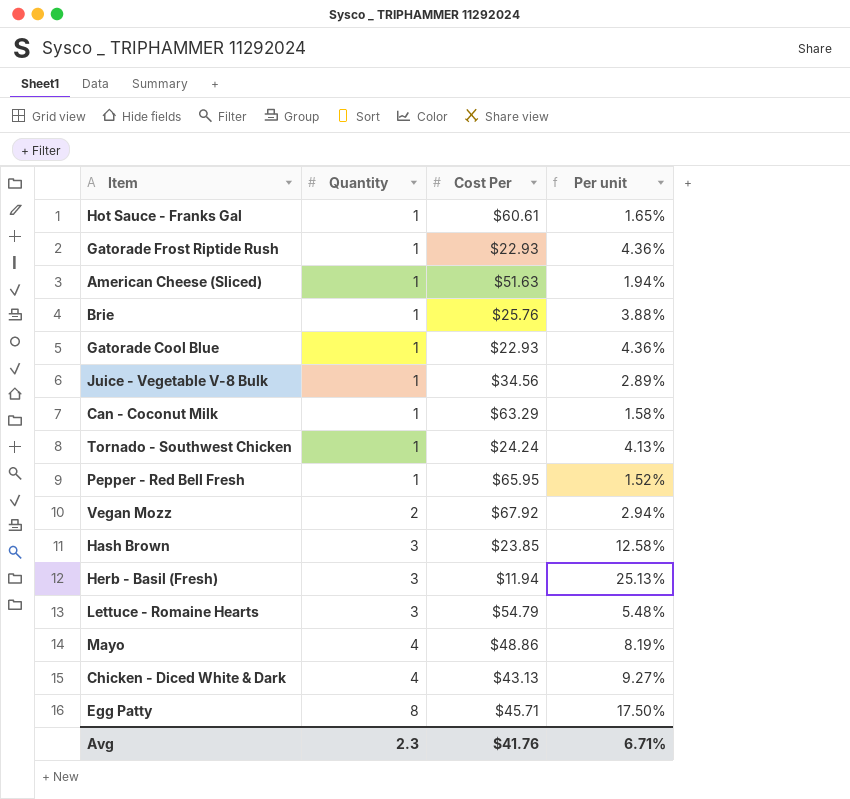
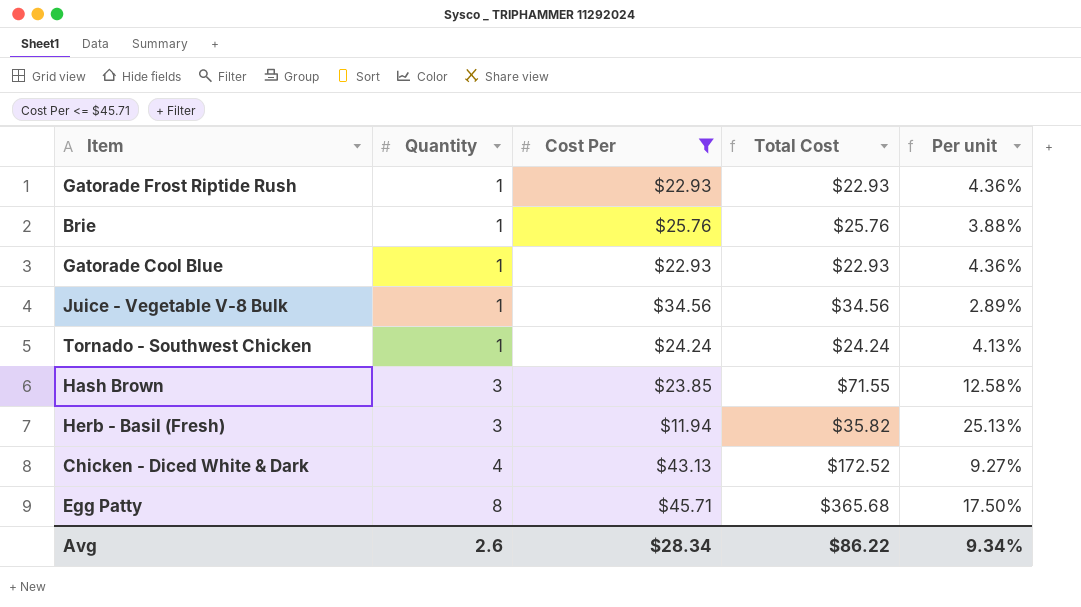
filter: none -> Cost Per <= $45.71
column Total Cost | formula: none -> [Quantity] * [Cost Per]
Avg | Quantity: 2.3 -> 2.6
Avg | Cost Per: $41.76 -> $28.34
Avg | Per unit: 6.71% -> 9.34%

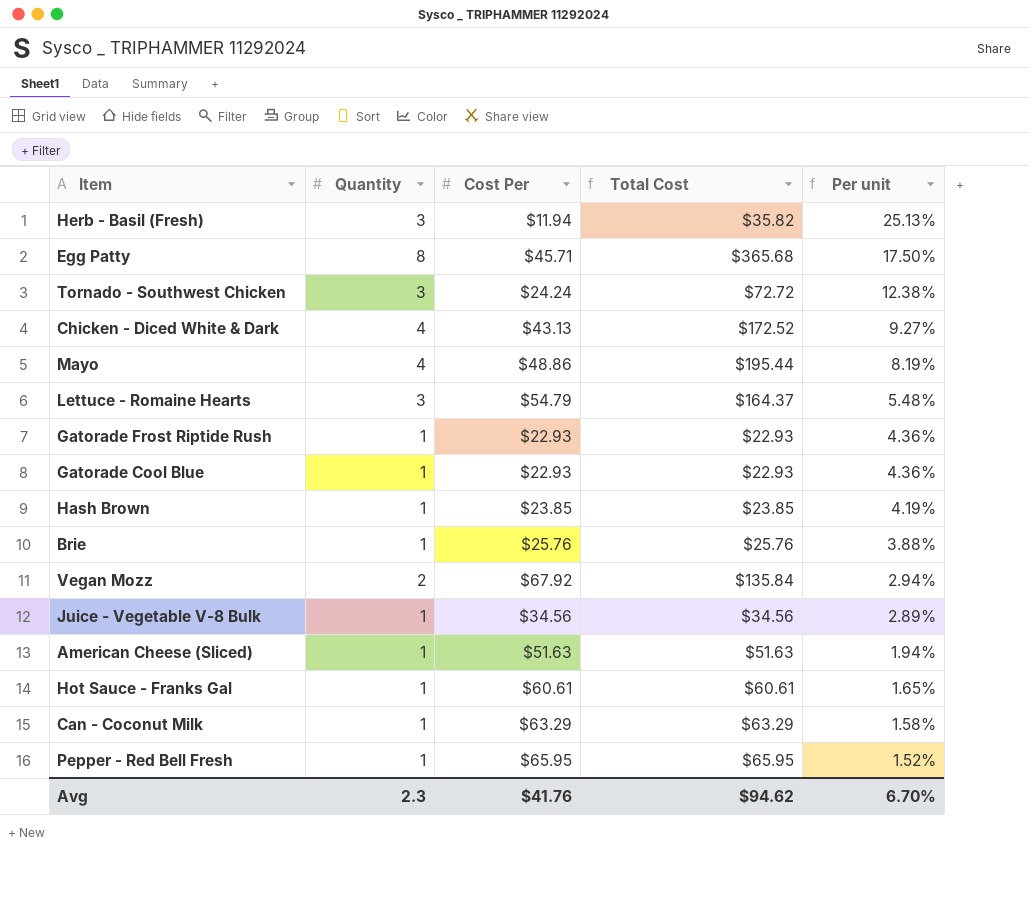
filter: Cost Per <= $45.71 -> none
row order: Quantity ascending -> Per unit descending
Tornado - Southwest Chicken | Quantity: 1 -> 3
Tornado - Southwest Chicken | Total Cost: $24.24 -> $72.72
Tornado - Southwest Chicken | Per unit: 4.13% -> 12.38%
Hash Brown | Quantity: 3 -> 1
Hash Brown | Total Cost: $71.55 -> $23.85
Hash Brown | Per unit: 12.58% -> 4.19%
Avg | Quantity: 2.6 -> 2.3
Avg | Cost Per: $28.34 -> $41.76
Avg | Total Cost: $86.22 -> $94.62
Avg | Per unit: 9.34% -> 6.70%

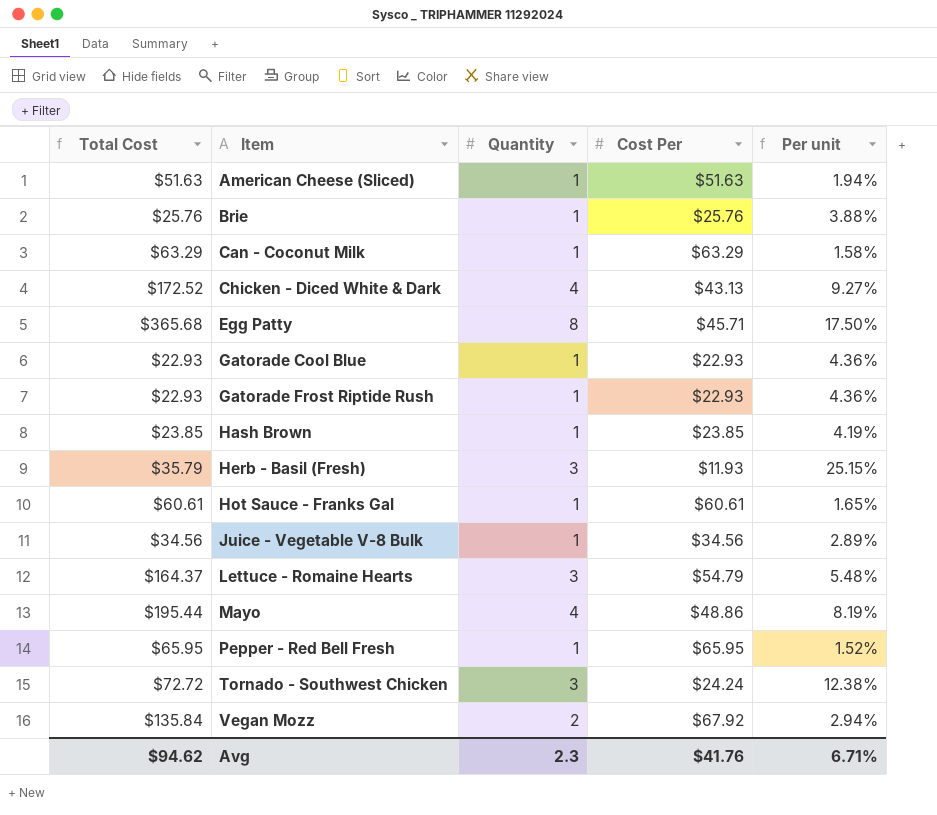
row order: Per unit descending -> Item ascending
column Total Cost | position: 4 -> 1
Herb - Basil (Fresh) | Total Cost: $35.82 -> $35.79
Herb - Basil (Fresh) | Cost Per: $11.94 -> $11.93
Herb - Basil (Fresh) | Per unit: 25.13% -> 25.15%
Avg | Per unit: 6.70% -> 6.71%

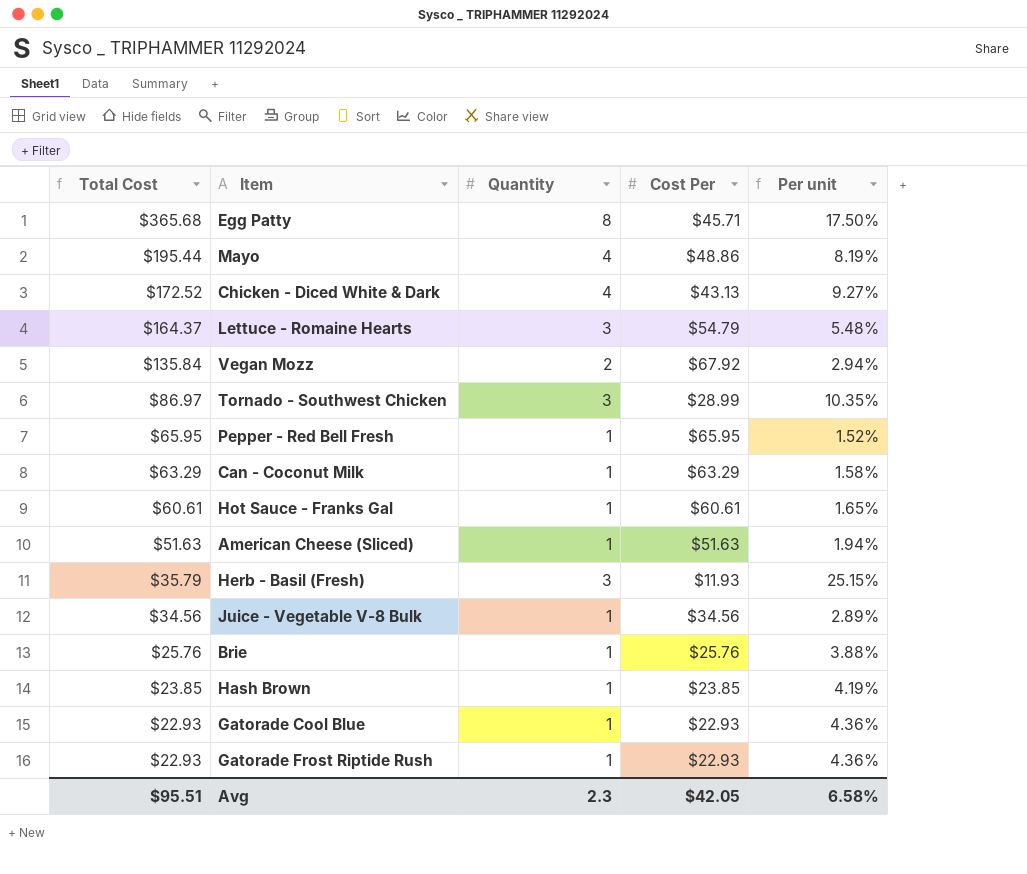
row order: Item ascending -> Total Cost descending
Tornado - Southwest Chicken | Total Cost: $72.72 -> $86.97
Tornado - Southwest Chicken | Cost Per: $24.24 -> $28.99
Tornado - Southwest Chicken | Per unit: 12.38% -> 10.35%
Avg | Total Cost: $94.62 -> $95.51
Avg | Cost Per: $41.76 -> $42.05
Avg | Per unit: 6.71% -> 6.58%

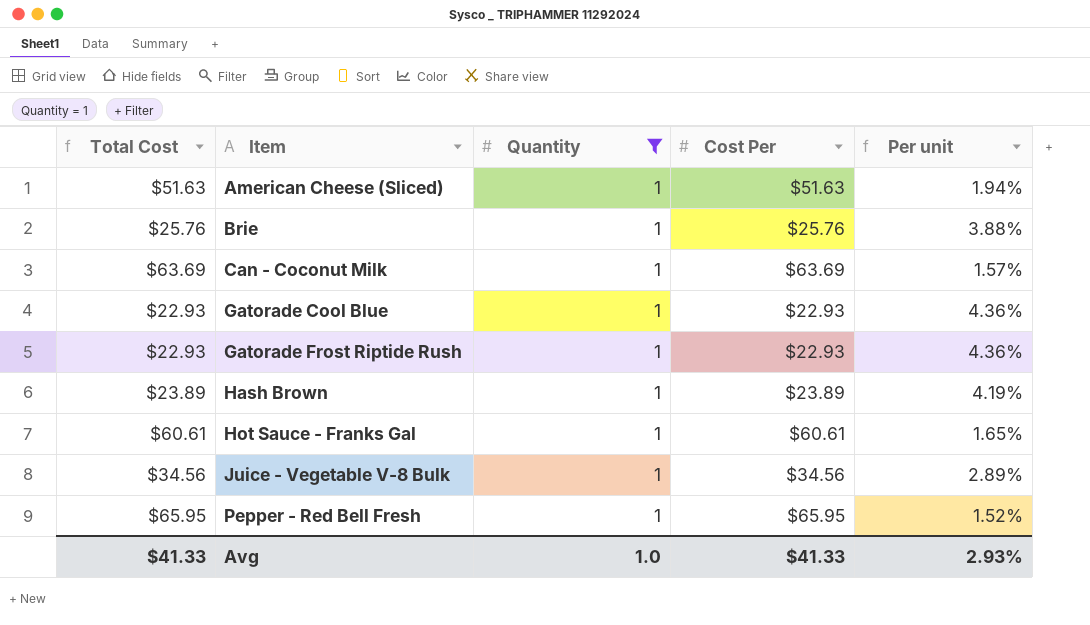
filter: none -> Quantity = 1
row order: Total Cost descending -> Item ascending
Can - Coconut Milk | Total Cost: $63.29 -> $63.69
Can - Coconut Milk | Cost Per: $63.29 -> $63.69
Can - Coconut Milk | Per unit: 1.58% -> 1.57%
Hash Brown | Total Cost: $23.85 -> $23.89
Hash Brown | Cost Per: $23.85 -> $23.89
Avg | Total Cost: $95.51 -> $41.33
Avg | Quantity: 2.3 -> 1.0
Avg | Cost Per: $42.05 -> $41.33
Avg | Per unit: 6.58% -> 2.93%

